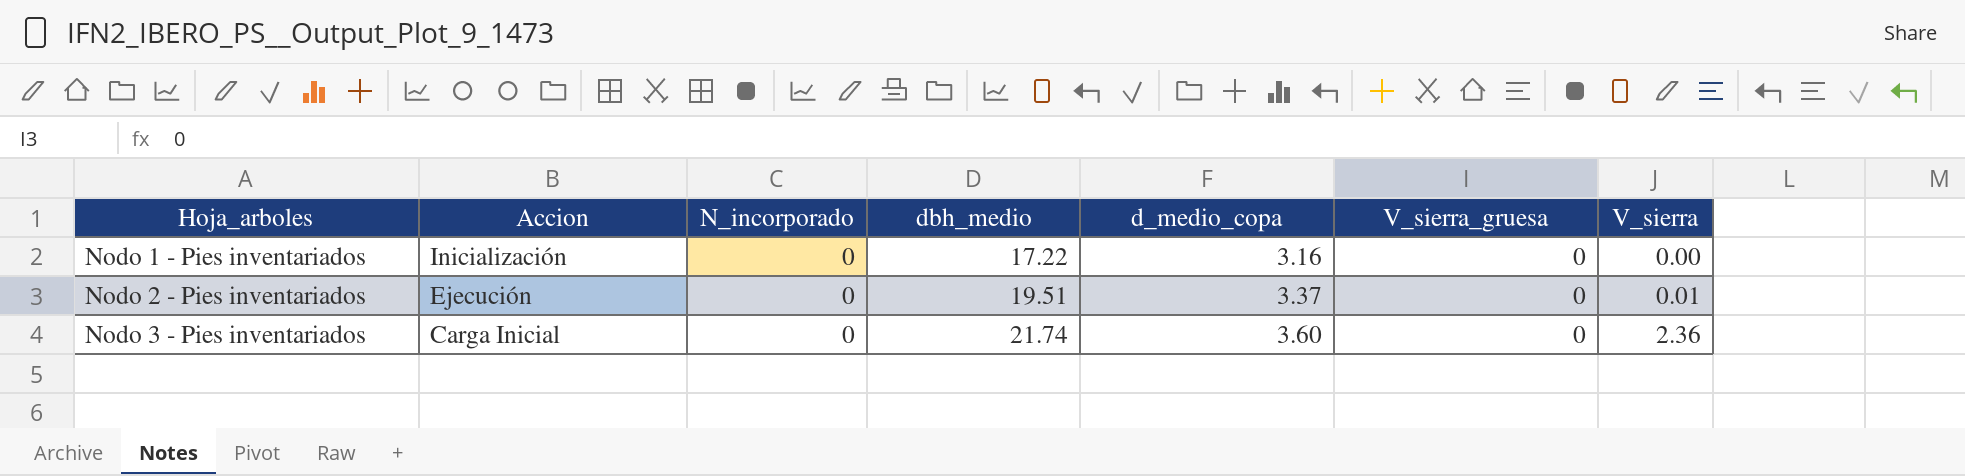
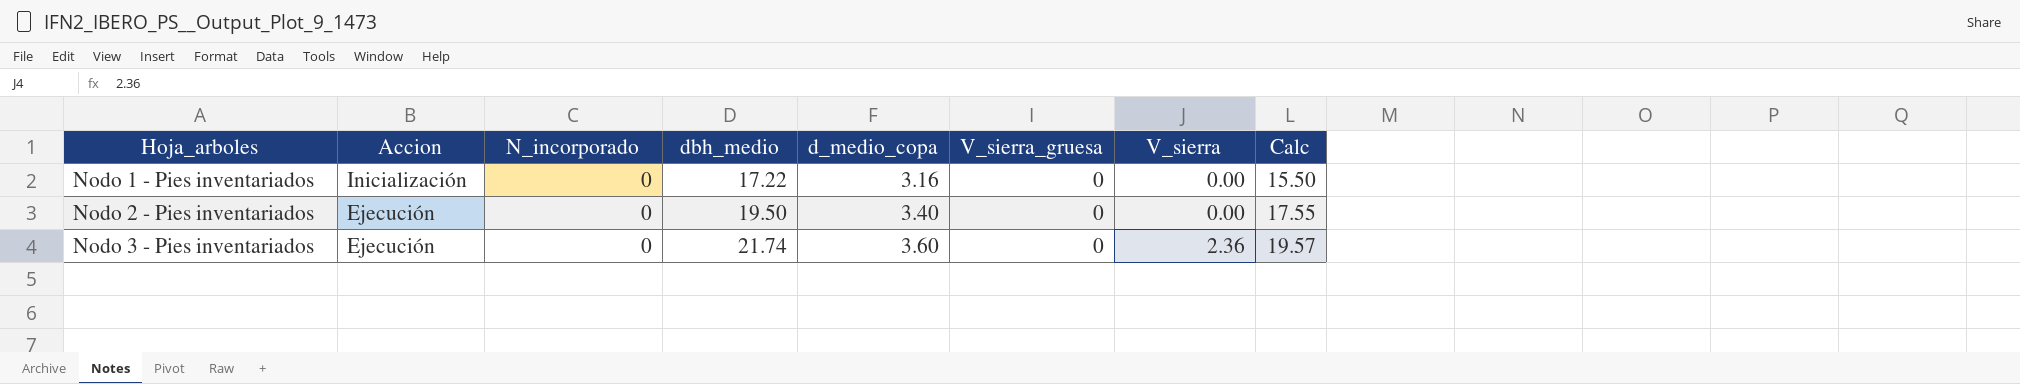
column Calc | formula: none -> [dbh_medio] * 0.9
Nodo 2 - Pies inventariados | dbh_medio: 19.51 -> 19.50
Nodo 2 - Pies inventariados | d_medio_copa: 3.37 -> 3.40
Nodo 2 - Pies inventariados | V_sierra: 0.01 -> 0.00
Nodo 3 - Pies inventariados | Accion: Carga Inicial -> Ejecución

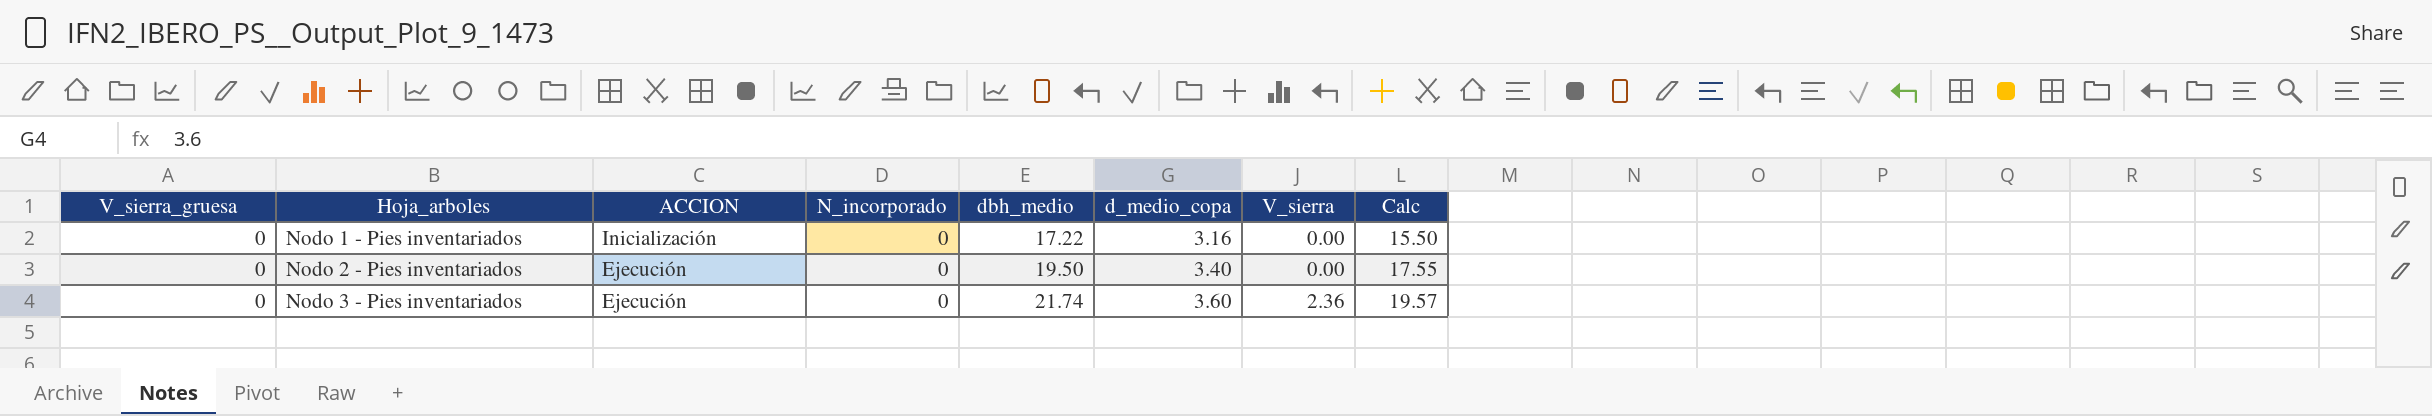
column V_sierra_gruesa | position: 6 -> 1
column name: Accion -> ACCION

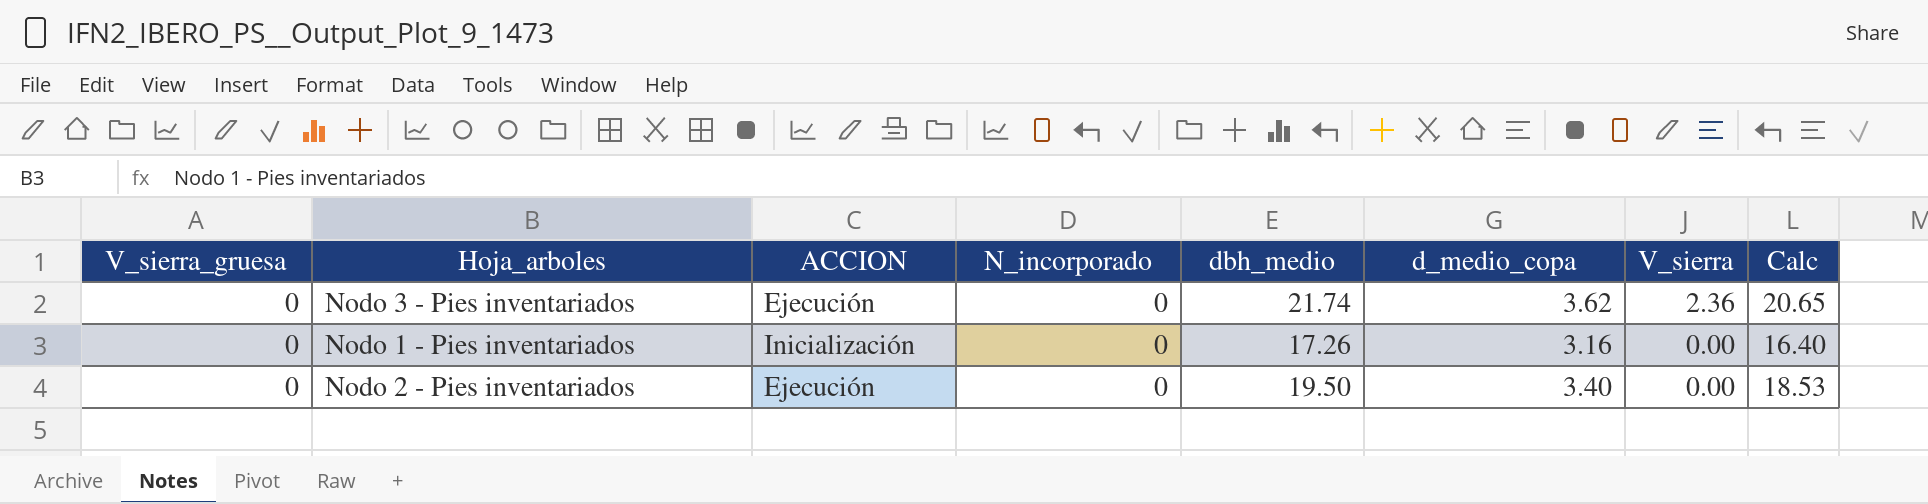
row order: Hoja_arboles ascending -> V_sierra descending
column Calc | formula: [dbh_medio] * 0.9 -> [dbh_medio] * 0.95
Nodo 3 - Pies inventariados | d_medio_copa: 3.60 -> 3.62
Nodo 1 - Pies inventariados | dbh_medio: 17.22 -> 17.26

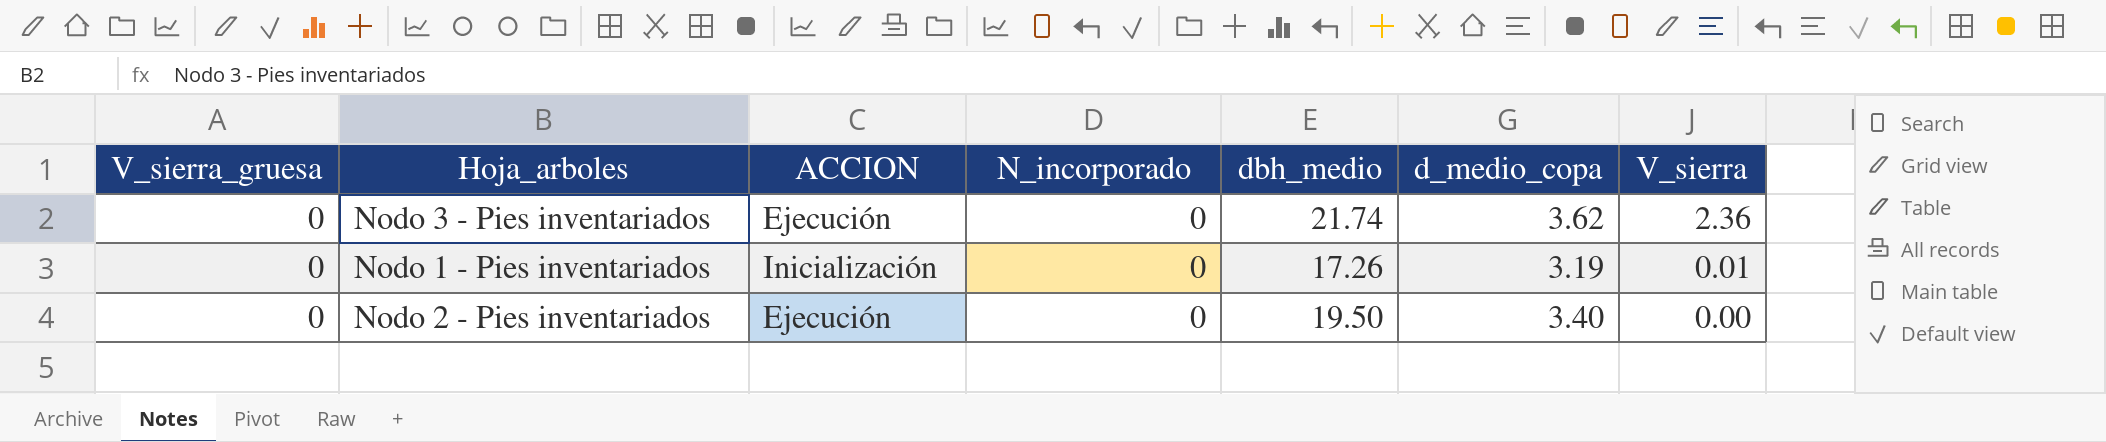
column Calc | formula: [dbh_medio] * 0.95 -> none
Nodo 1 - Pies inventariados | d_medio_copa: 3.16 -> 3.19
Nodo 1 - Pies inventariados | V_sierra: 0.00 -> 0.01

